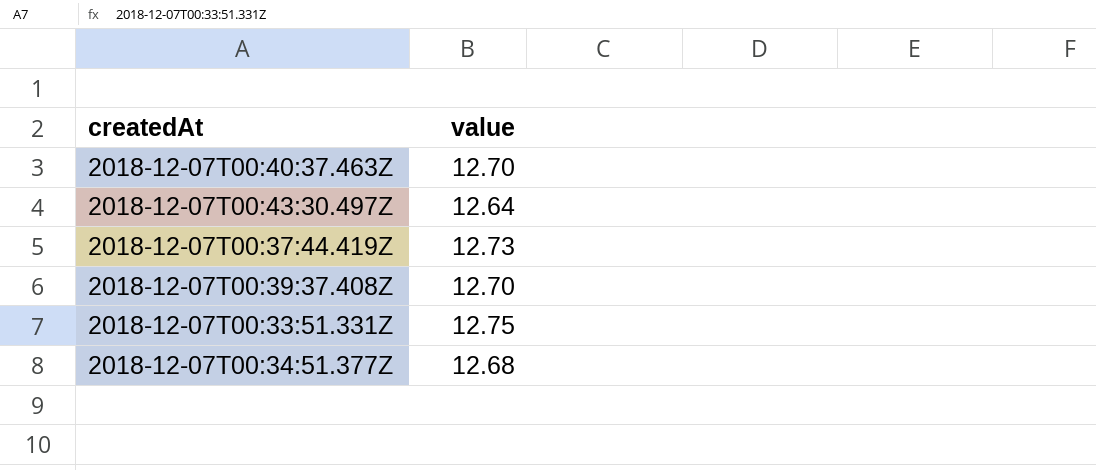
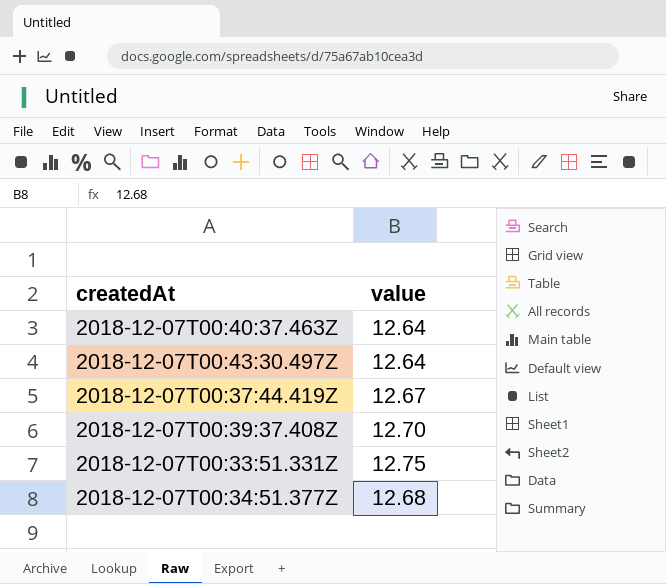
2018-12-07T00:40:37.463Z | value: 12.70 -> 12.64
2018-12-07T00:37:44.419Z | value: 12.73 -> 12.67

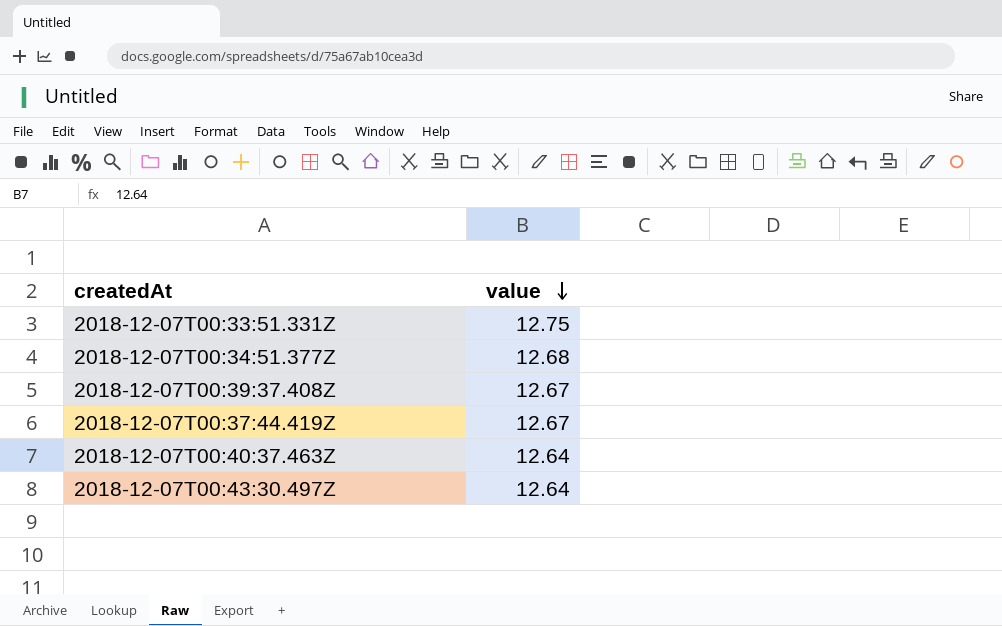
row order: none -> value descending
2018-12-07T00:39:37.408Z | value: 12.70 -> 12.67

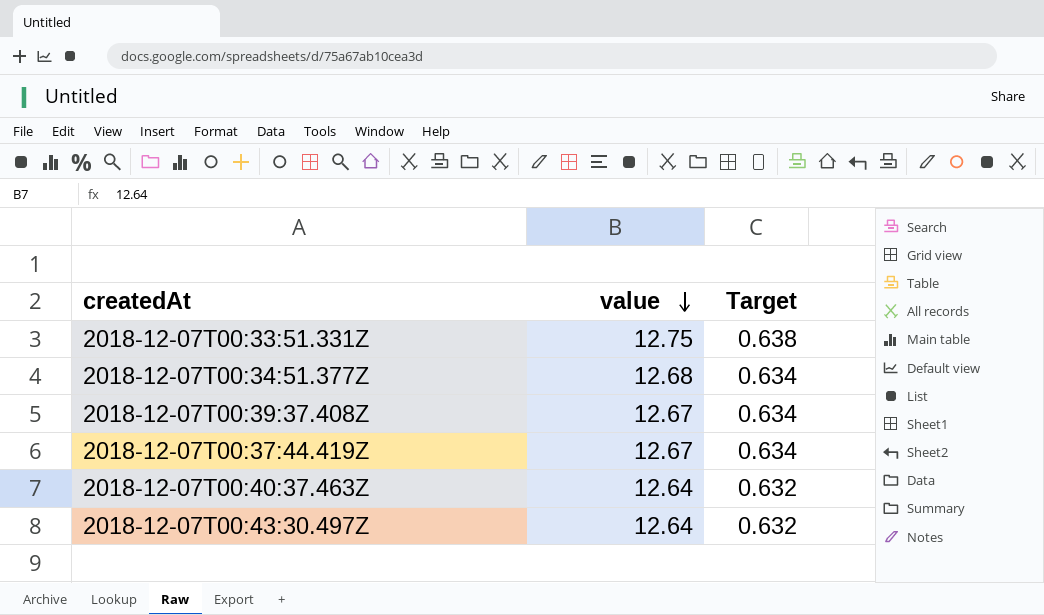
column Target | formula: none -> [value] * 0.05

